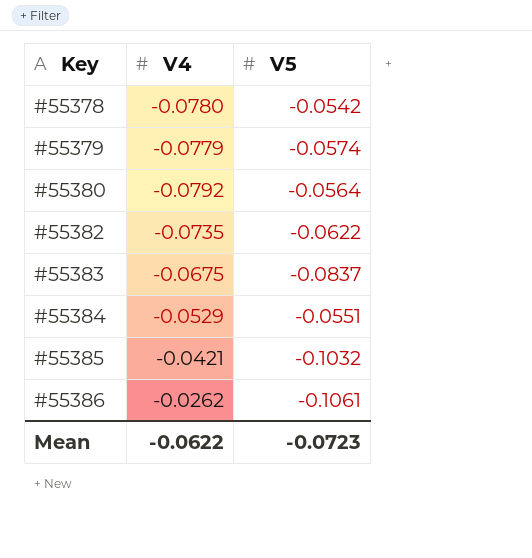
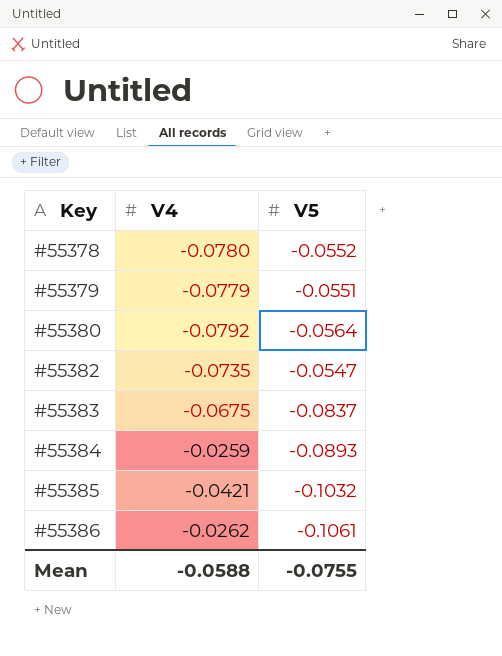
#55378 | V5: -0.0542 -> -0.0552
#55379 | V5: -0.0574 -> -0.0551
#55382 | V5: -0.0622 -> -0.0547
#55384 | V4: -0.0529 -> -0.0259
#55384 | V5: -0.0551 -> -0.0893
Mean | V4: -0.0622 -> -0.0588
Mean | V5: -0.0723 -> -0.0755

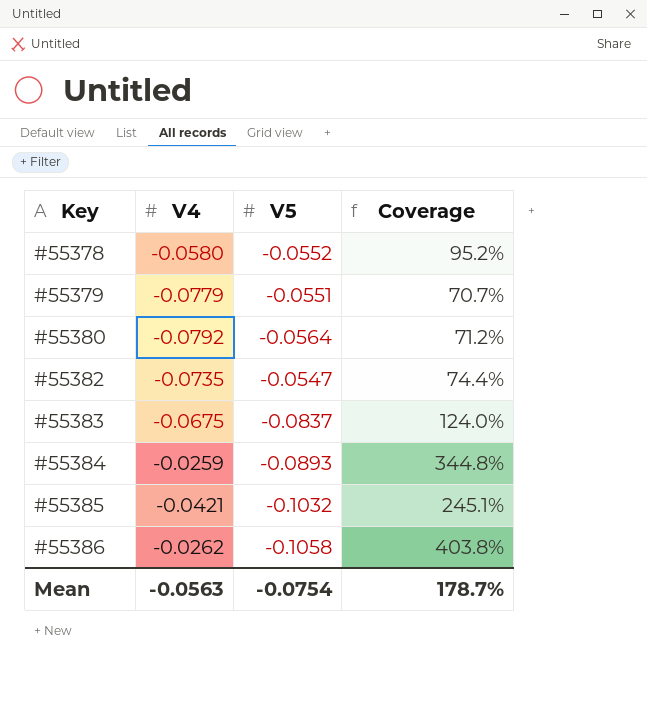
column Coverage | formula: none -> [V5] / [V4]
#55378 | V4: -0.0780 -> -0.0580
#55386 | V5: -0.1061 -> -0.1058
Mean | V4: -0.0588 -> -0.0563
Mean | V5: -0.0755 -> -0.0754

